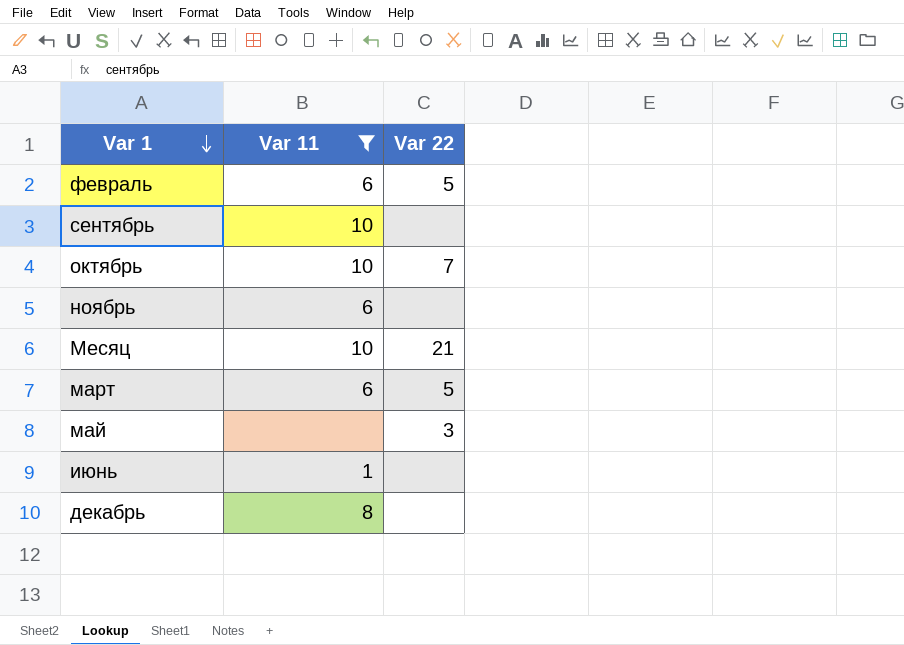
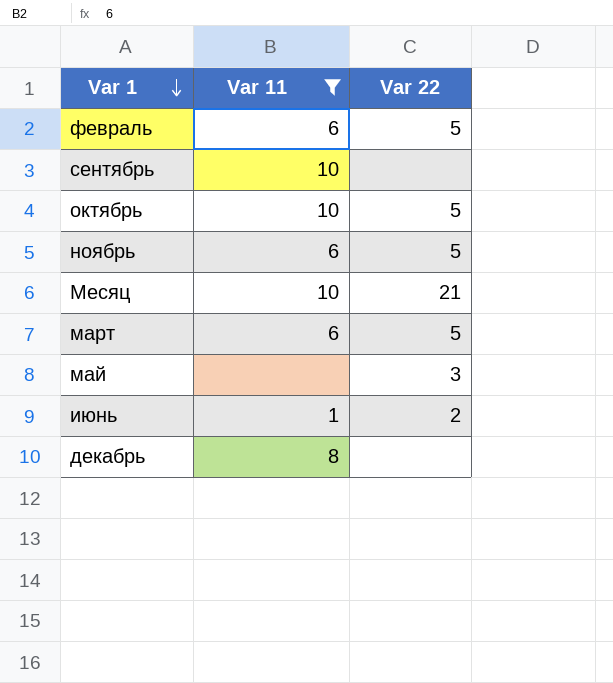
октябрь | Var 22: 7 -> 5
ноябрь | Var 22: none -> 5
июнь | Var 22: none -> 2

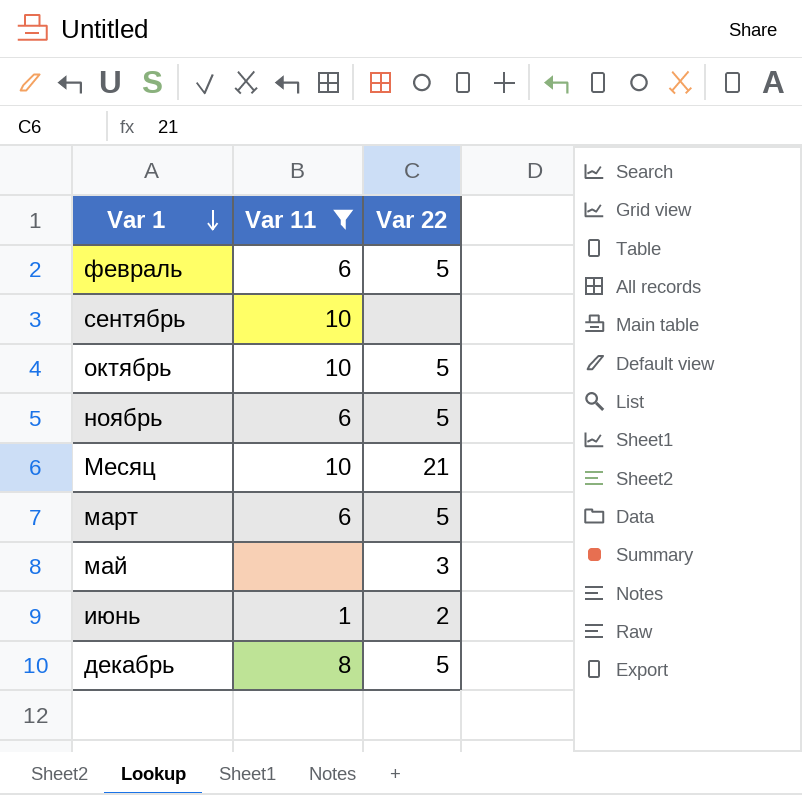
декабрь | Var 22: none -> 5

